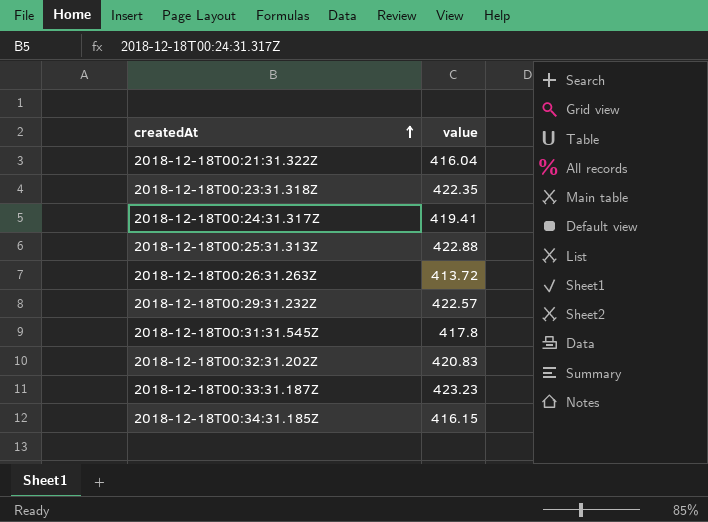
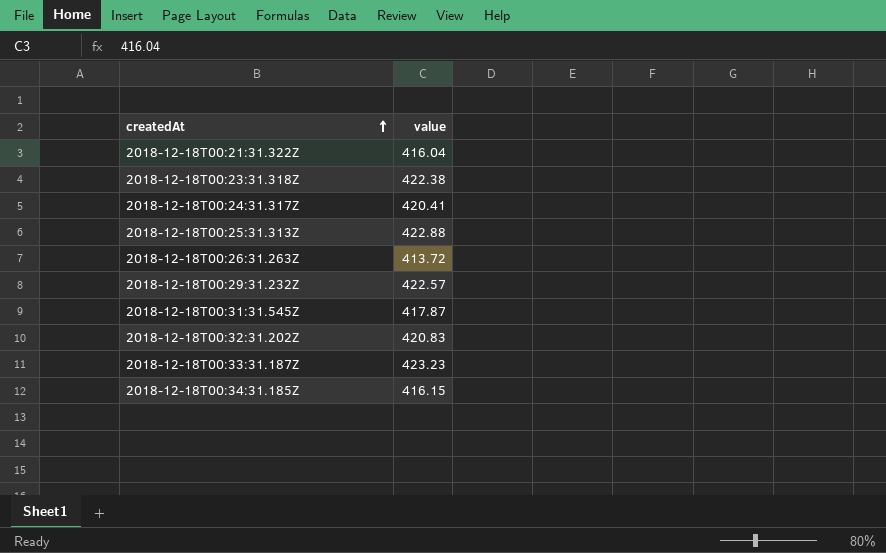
2018-12-18T00:23:31.318Z | value: 422.35 -> 422.38
2018-12-18T00:24:31.317Z | value: 419.41 -> 420.41
2018-12-18T00:31:31.545Z | value: 417.8 -> 417.87

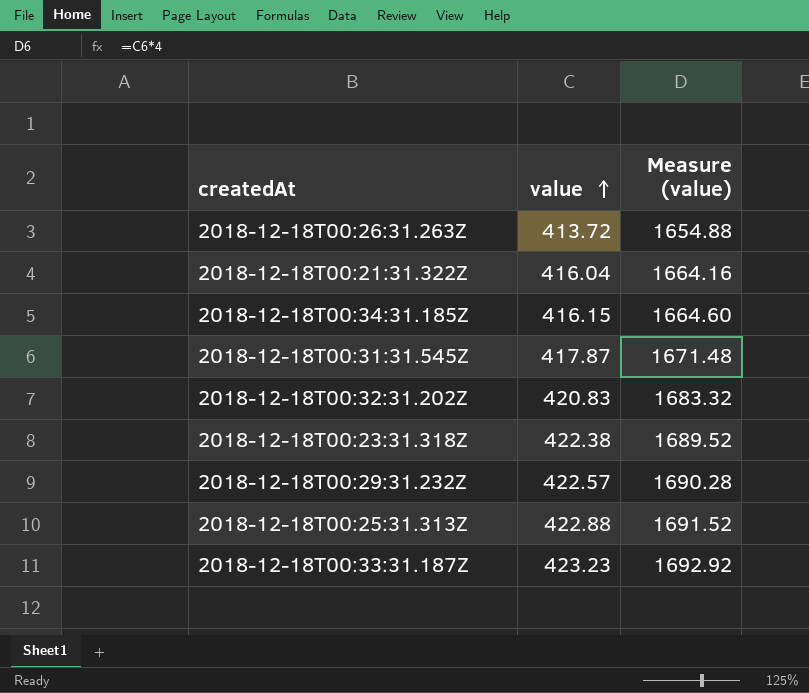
row order: createdAt ascending -> value ascending
column Measure (value) | formula: none -> [value] * 4
row 2018-12-18T00:24:31.317Z: 420.41 -> none

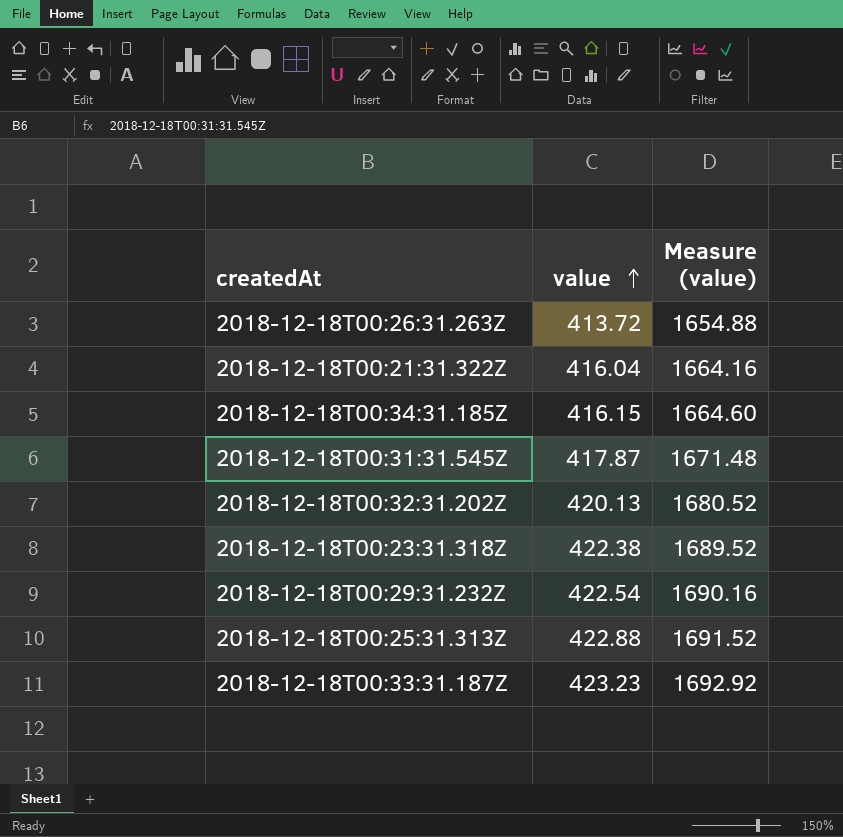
2018-12-18T00:32:31.202Z | value: 420.83 -> 420.13
2018-12-18T00:32:31.202Z | Measure (value): 1683.32 -> 1680.52
2018-12-18T00:29:31.232Z | value: 422.57 -> 422.54
2018-12-18T00:29:31.232Z | Measure (value): 1690.28 -> 1690.16

